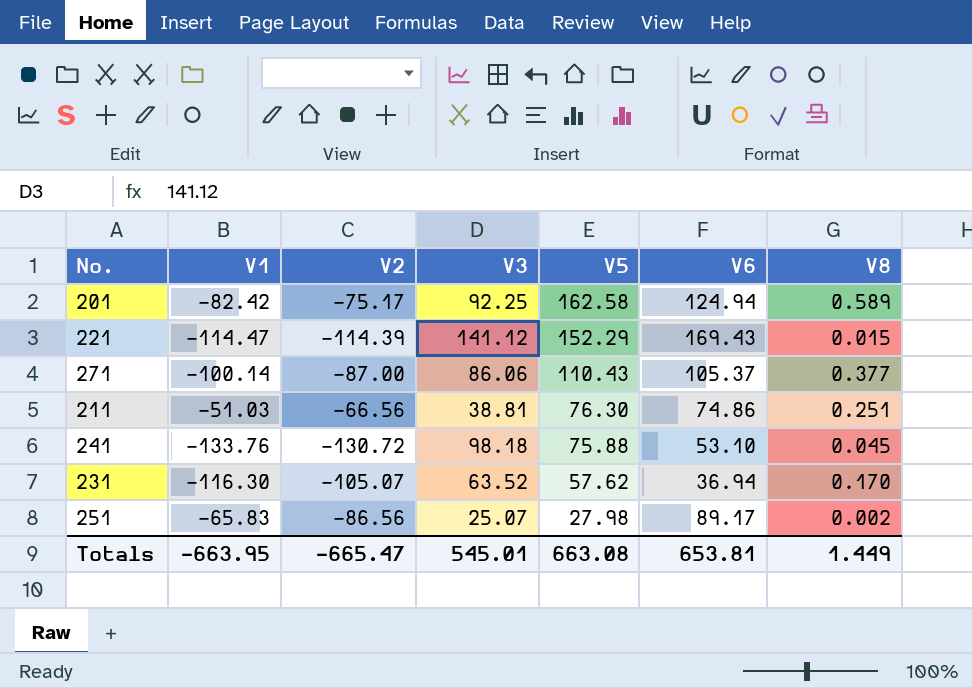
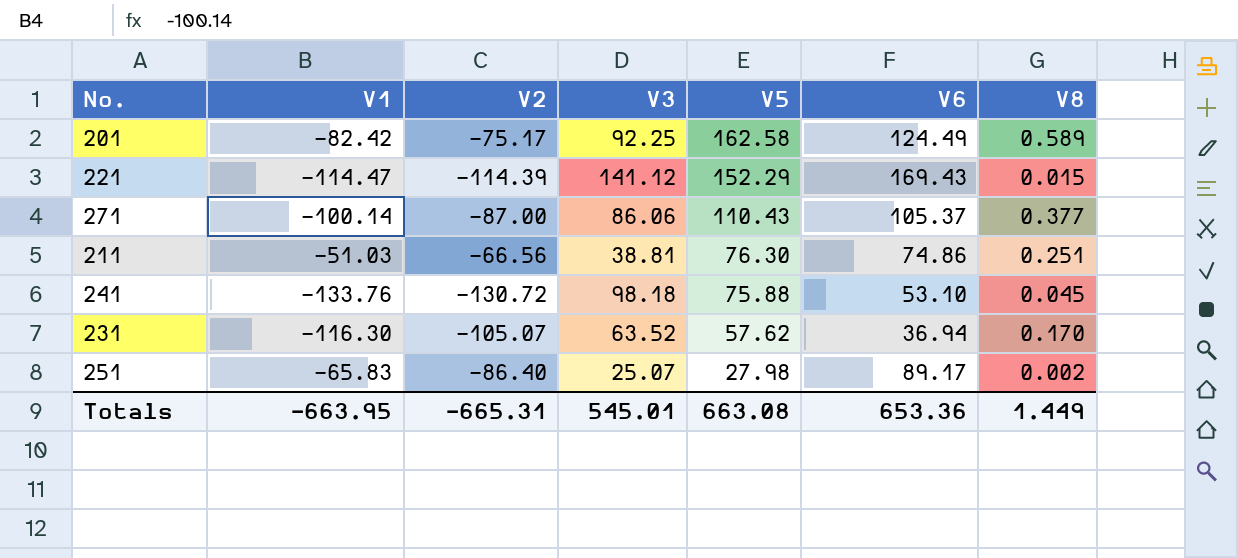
201 | V6: 124.94 -> 124.49
251 | V2: -86.56 -> -86.40
Totals | V2: -665.47 -> -665.31
Totals | V6: 653.81 -> 653.36

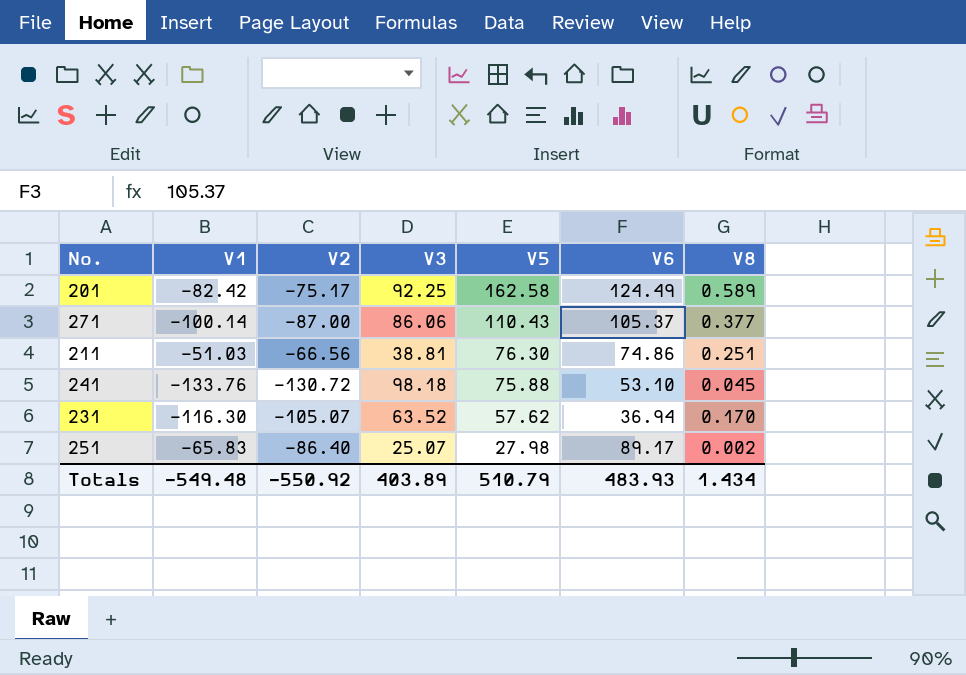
row 221: -114.47 | -114.39 | 141.12 | 152.29 | 169.43 | 0.015 -> none
Totals | V1: -663.95 -> -549.48
Totals | V2: -665.31 -> -550.92
Totals | V3: 545.01 -> 403.89
Totals | V5: 663.08 -> 510.79
Totals | V6: 653.36 -> 483.93
Totals | V8: 1.449 -> 1.434

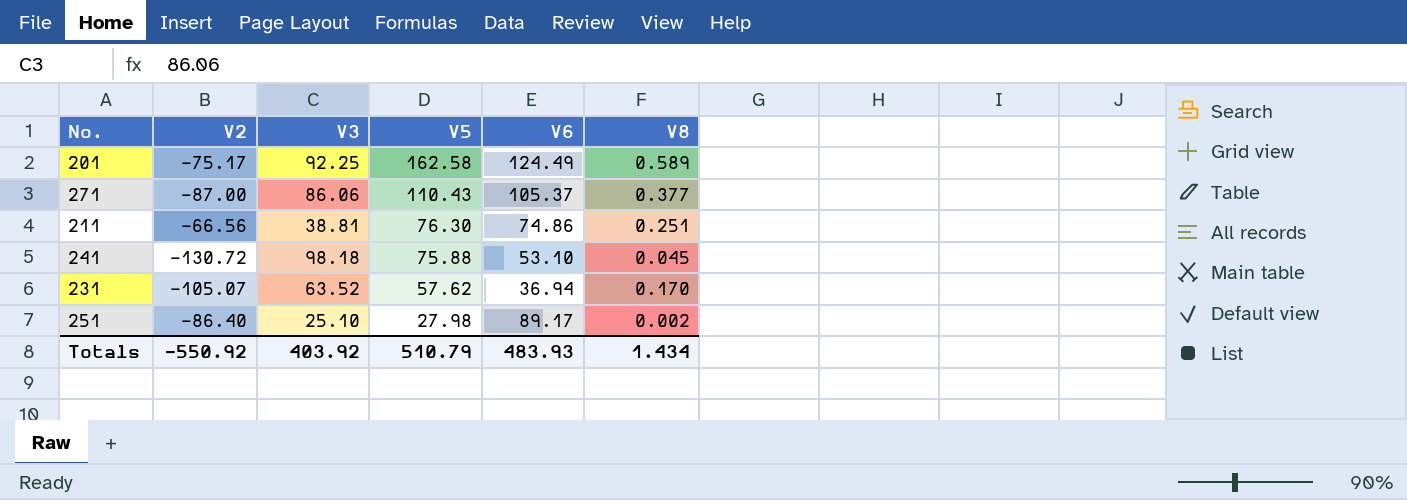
column V1 | position: 2 -> none
251 | V3: 25.07 -> 25.10
Totals | V3: 403.89 -> 403.92

